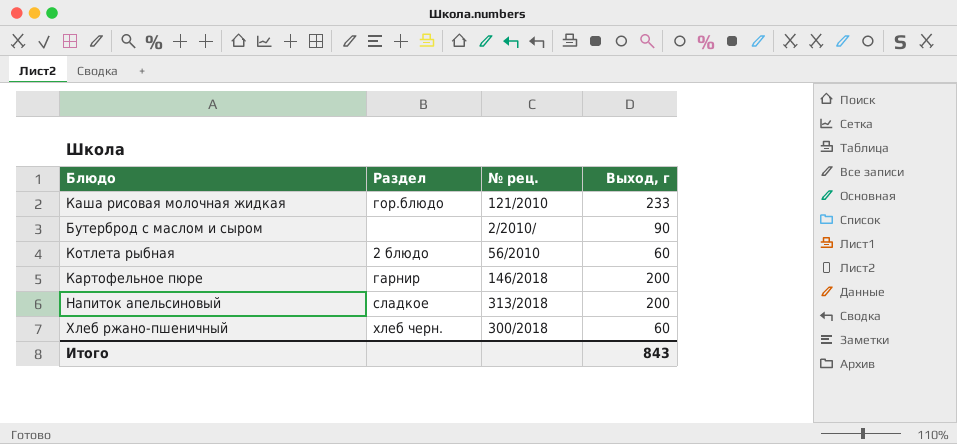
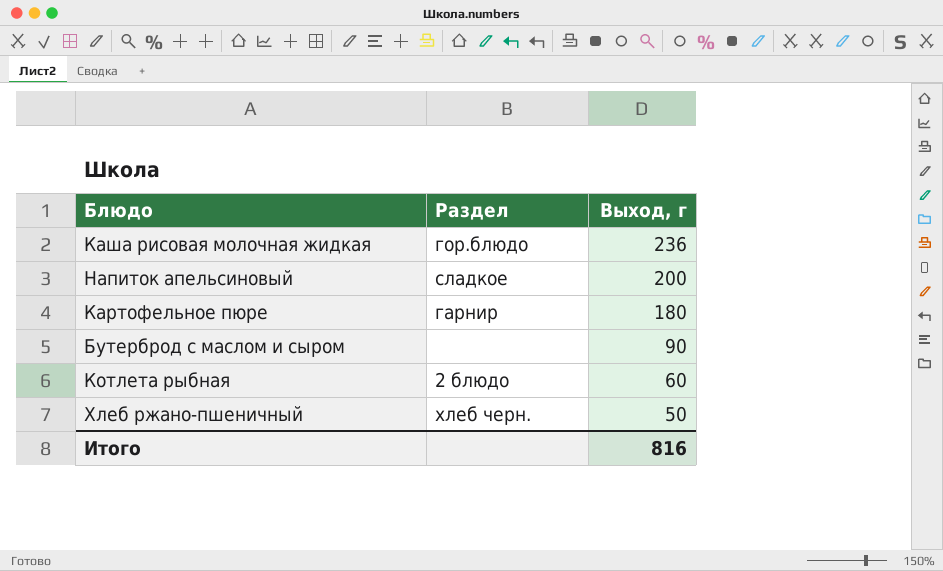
row order: none -> Выход, г descending
column № рец. | position: 3 -> none
Каша рисовая молочная жидкая | Выход, г: 233 -> 236
Картофельное пюре | Выход, г: 200 -> 180
Хлеб ржано-пшеничный | Выход, г: 60 -> 50
Итого | Выход, г: 843 -> 816

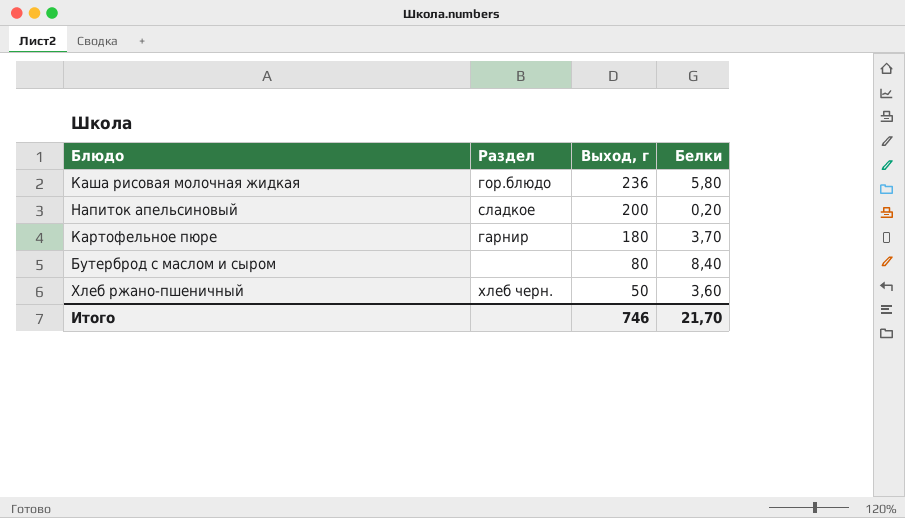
column Белки | position: none -> 4
row Котлета рыбная: 2 блюдо | 60 -> none
Бутерброд с маслом и сыром | Выход, г: 90 -> 80
Итого | Выход, г: 816 -> 746

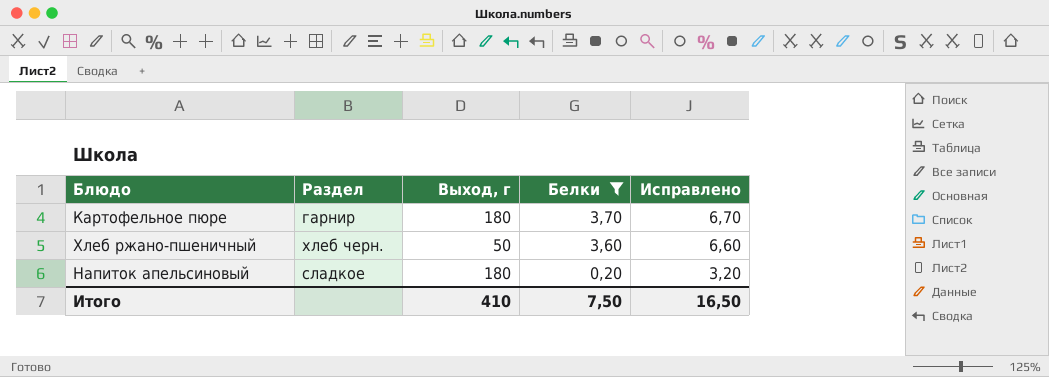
filter: none -> Белки <= 3,70
row order: Выход, г descending -> Белки descending
column Исправлено | formula: none -> [Белки] + 3
Напиток апельсиновый | Выход, г: 200 -> 180
Итого | Выход, г: 746 -> 410
Итого | Белки: 21,70 -> 7,50

